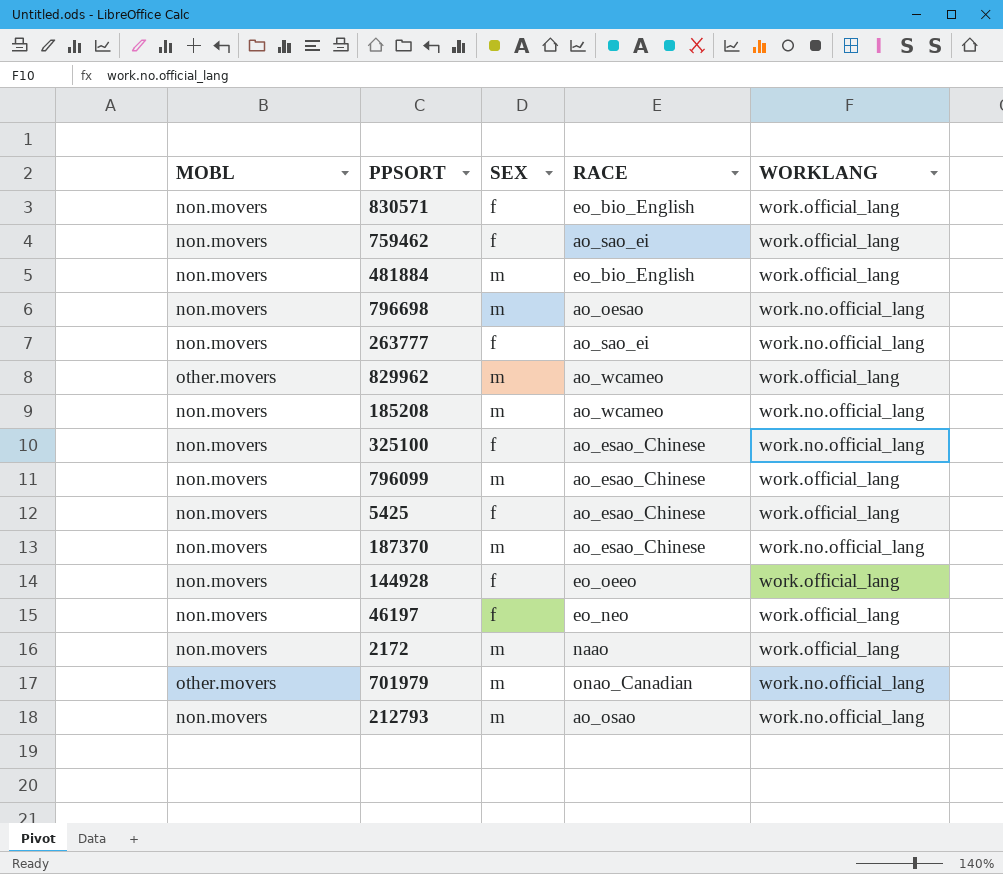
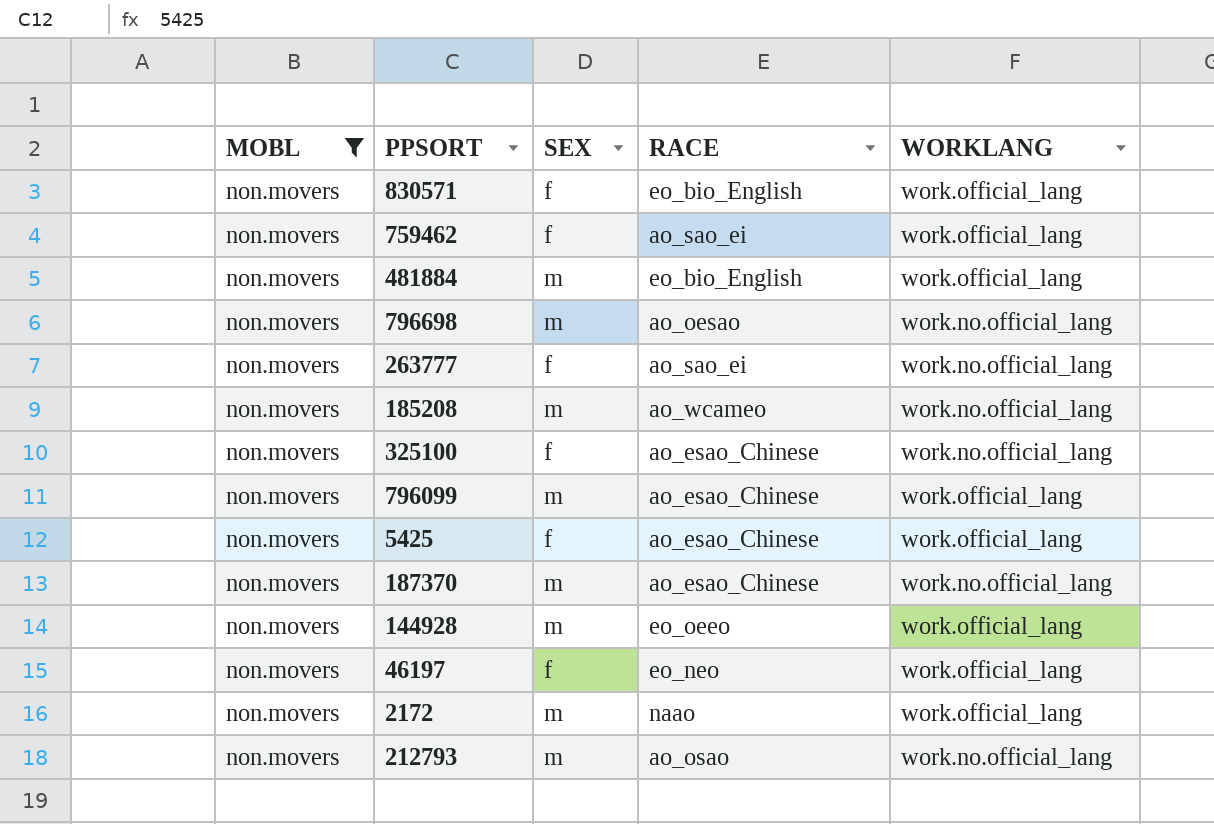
filter: none -> MOBL = non.movers
144928 | SEX: f -> m

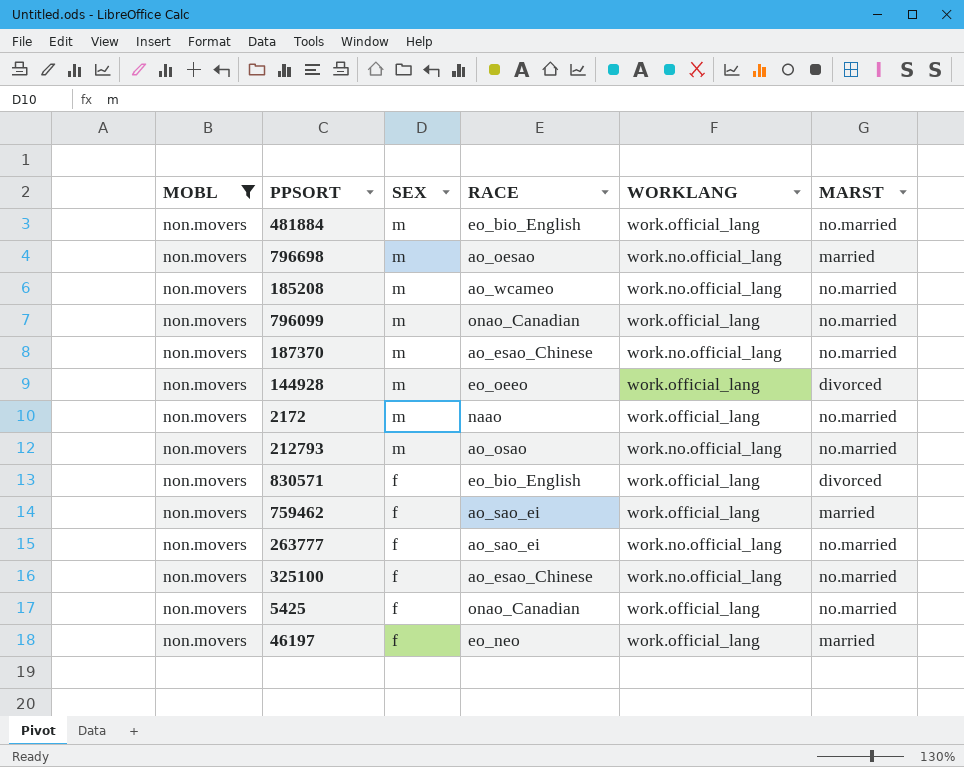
row order: none -> SEX descending
column MARST | position: none -> 6
796099 | RACE: ao_esao_Chinese -> onao_Canadian
5425 | RACE: ao_esao_Chinese -> onao_Canadian

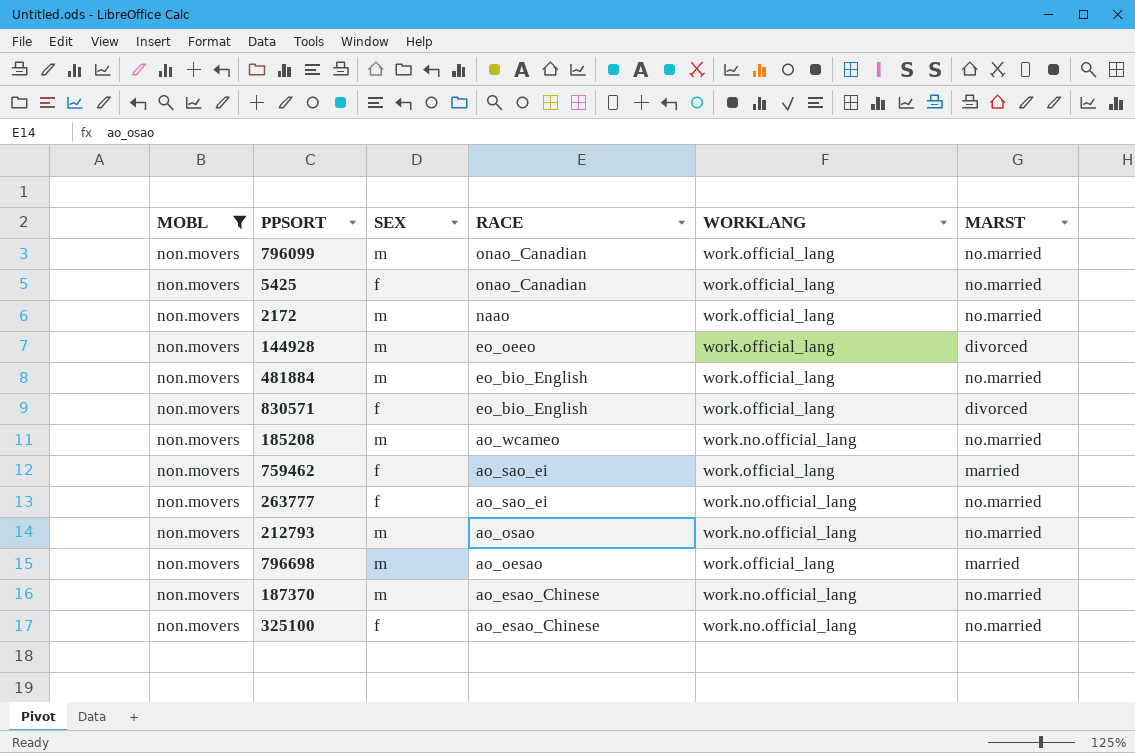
row order: SEX descending -> RACE descending
row 46197: non.movers | f | eo_neo | work.official_lang | married -> none
796698 | WORKLANG: work.no.official_lang -> work.official_lang

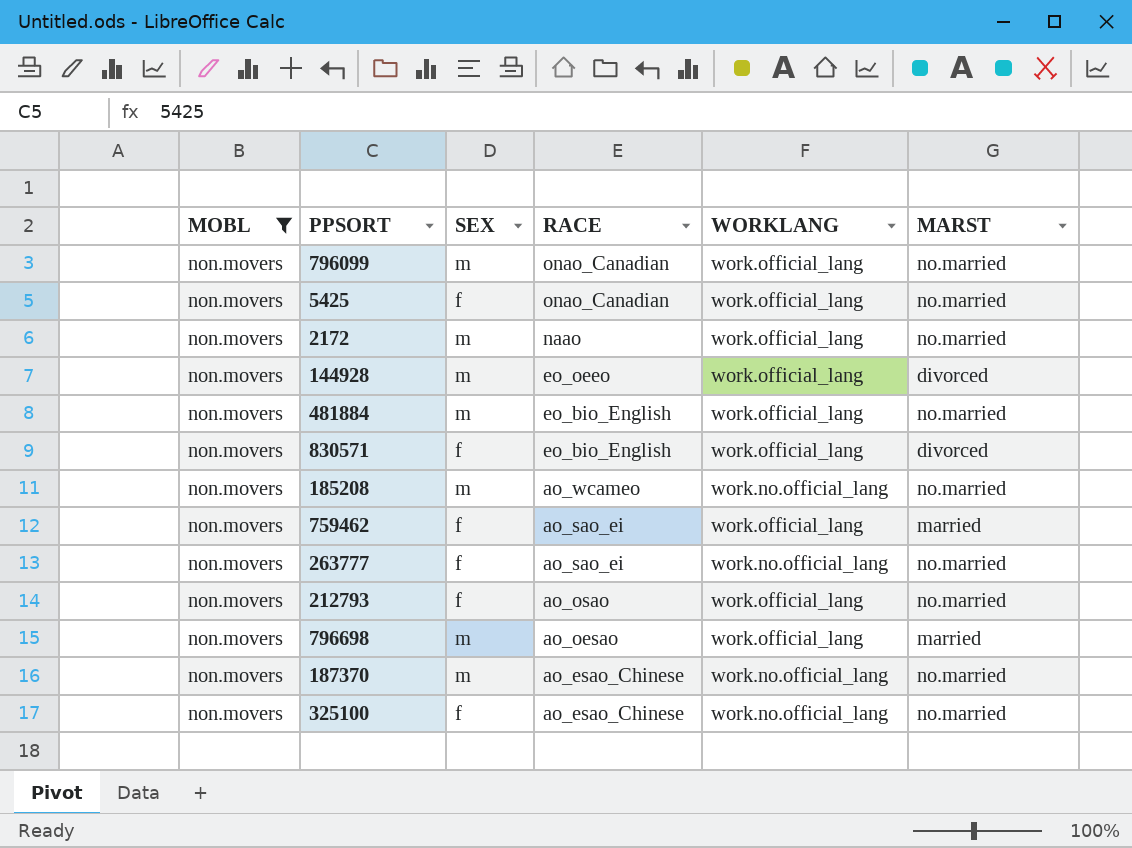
212793 | SEX: m -> f
212793 | WORKLANG: work.no.official_lang -> work.official_lang

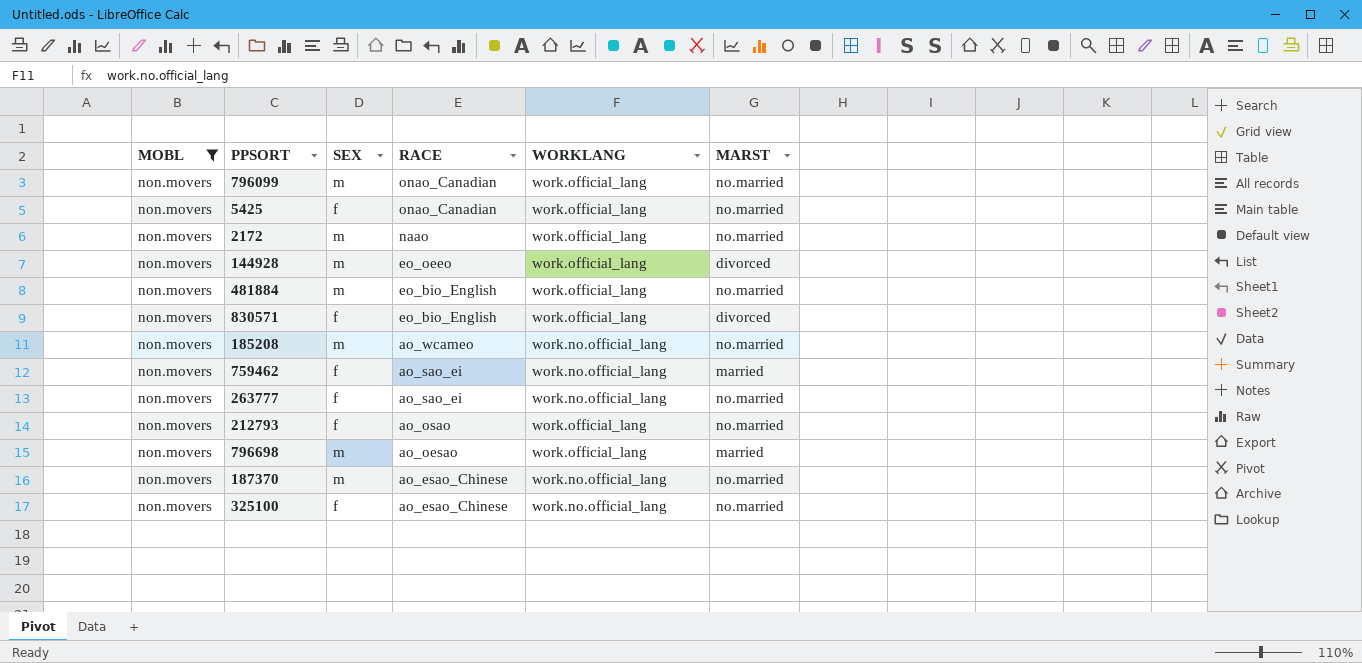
759462 | WORKLANG: work.official_lang -> work.no.official_lang

